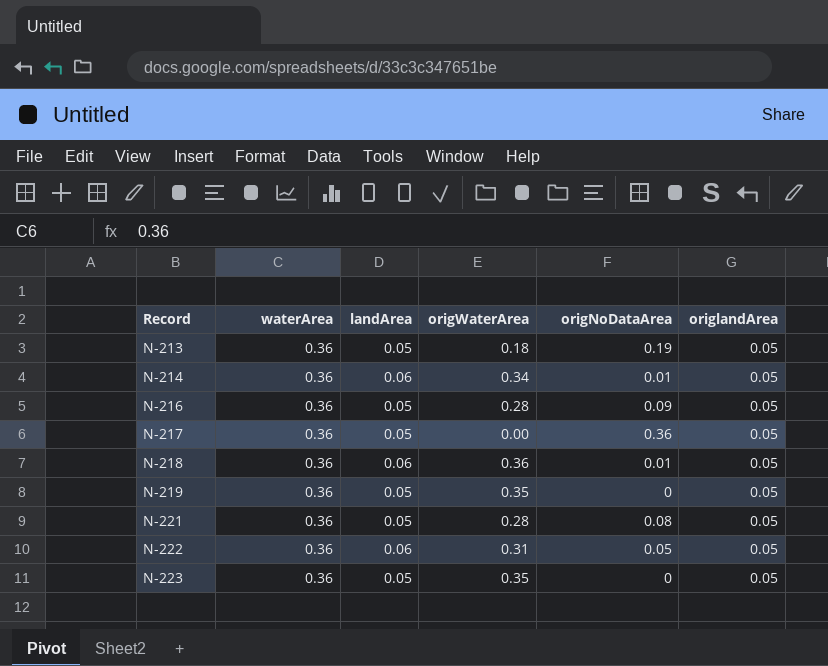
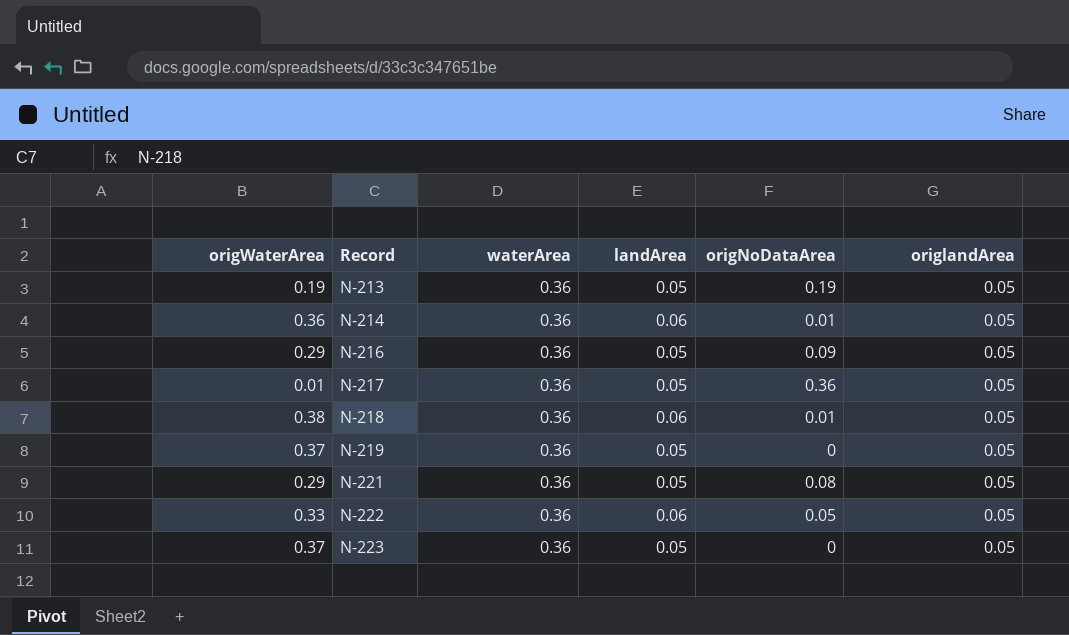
column origWaterArea | position: 4 -> 1
N-213 | origWaterArea: 0.18 -> 0.19
N-214 | origWaterArea: 0.34 -> 0.36
N-216 | origWaterArea: 0.28 -> 0.29
N-217 | origWaterArea: 0.00 -> 0.01
N-218 | origWaterArea: 0.36 -> 0.38
N-219 | origWaterArea: 0.35 -> 0.37
N-221 | origWaterArea: 0.28 -> 0.29
N-222 | origWaterArea: 0.31 -> 0.33
N-223 | origWaterArea: 0.35 -> 0.37

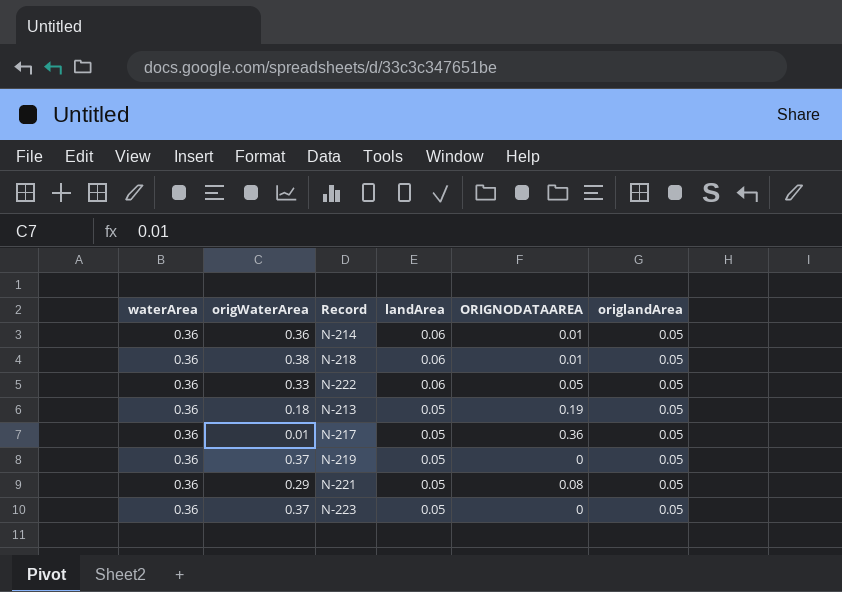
row order: Record ascending -> landArea descending
column waterArea | position: 3 -> 1
column name: origNoDataArea -> ORIGNODATAAREA
row N-216: 0.29 | 0.36 | 0.05 | 0.09 | 0.05 -> none
N-213 | origWaterArea: 0.19 -> 0.18

